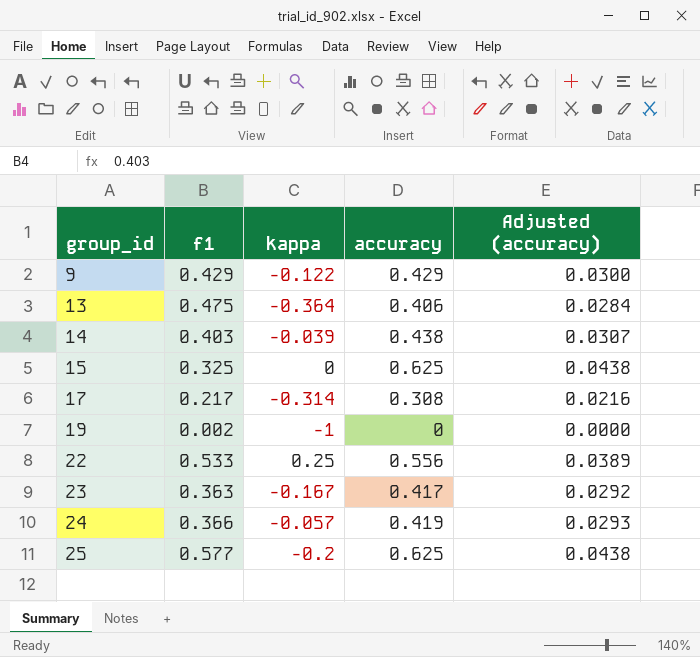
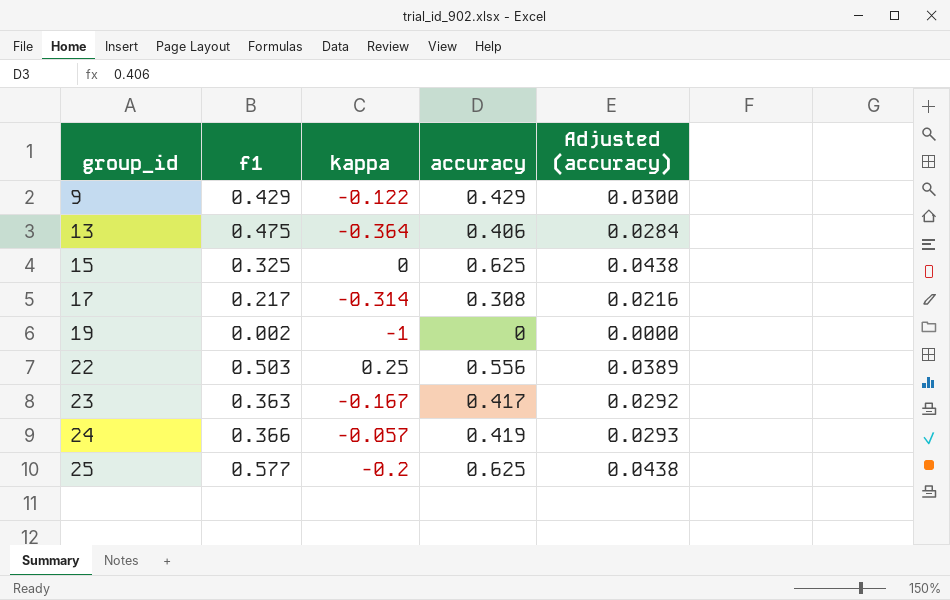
row 14: 0.403 | -0.039 | 0.438 | 0.0307 -> none
22 | f1: 0.533 -> 0.503

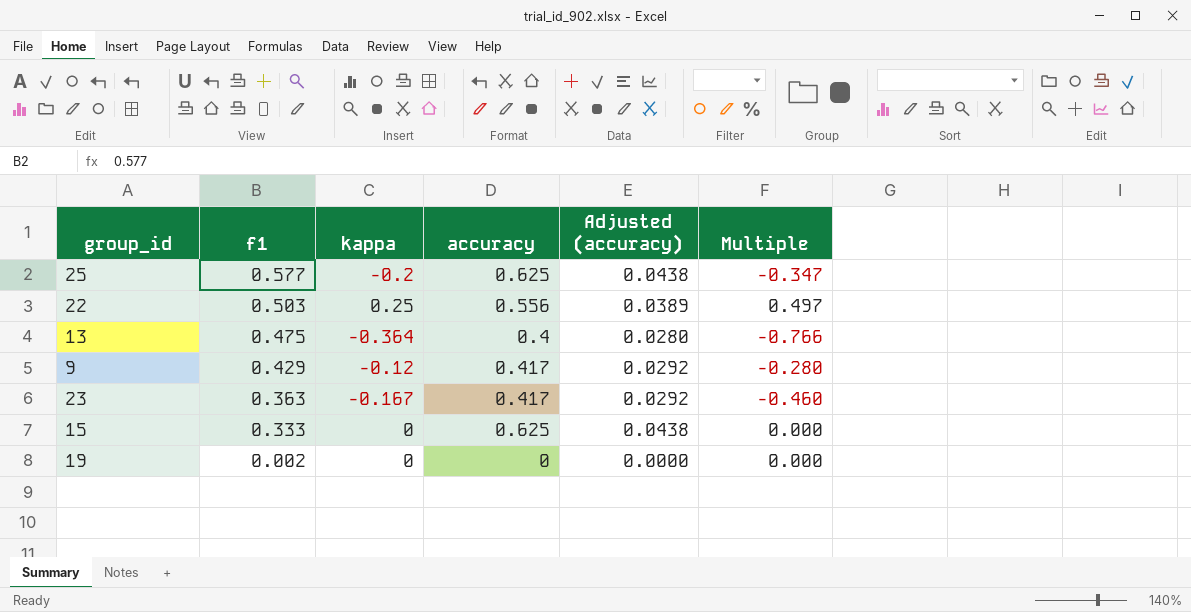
row order: group_id ascending -> f1 descending
column Multiple | formula: none -> [kappa] / [f1]
row 17: 0.217 | -0.314 | 0.308 | 0.0216 -> none
row 24: 0.366 | -0.057 | 0.419 | 0.0293 -> none
13 | accuracy: 0.406 -> 0.4
13 | Adjusted (accuracy): 0.0284 -> 0.0280
9 | kappa: -0.122 -> -0.12
9 | accuracy: 0.429 -> 0.417
9 | Adjusted (accuracy): 0.0300 -> 0.0292
15 | f1: 0.325 -> 0.333
19 | kappa: -1 -> 0

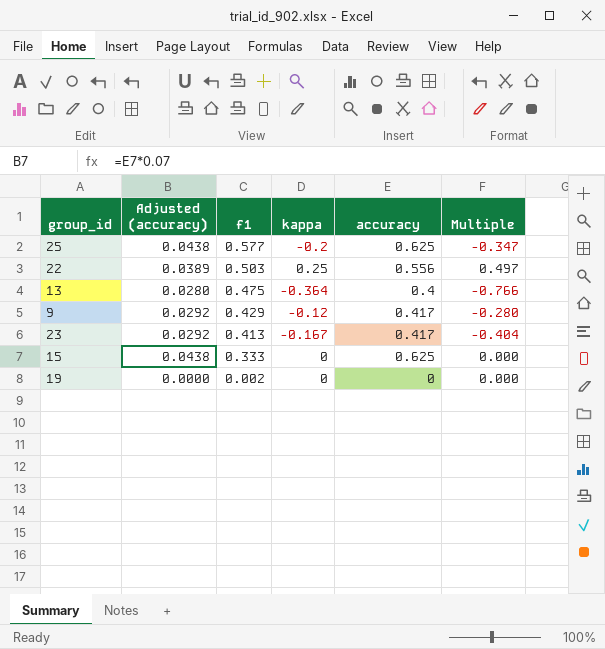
column Adjusted (accuracy) | position: 5 -> 2
23 | f1: 0.363 -> 0.413
23 | Multiple: -0.460 -> -0.404

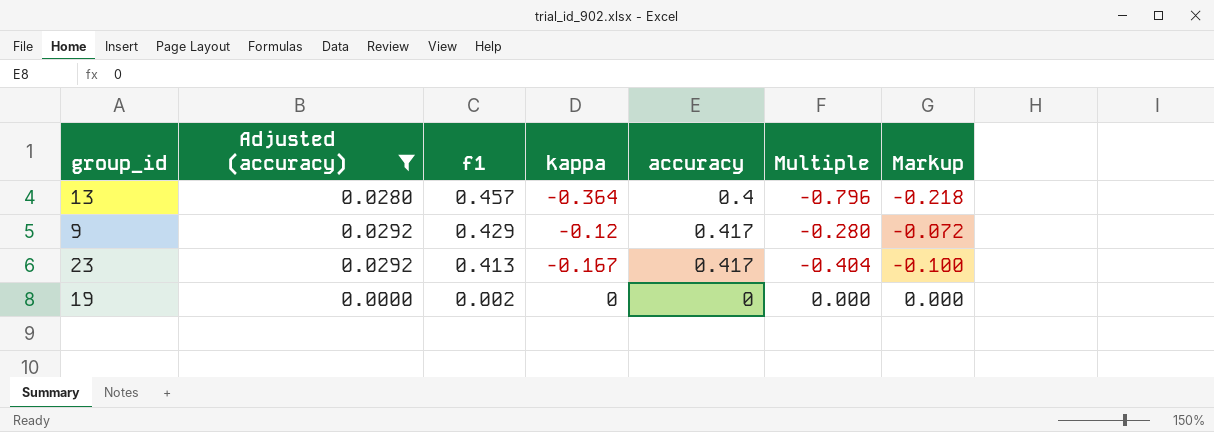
filter: none -> Adjusted (accuracy) <= 0.0292
column Markup | formula: none -> [kappa] * 0.6
13 | f1: 0.475 -> 0.457
13 | Multiple: -0.766 -> -0.796

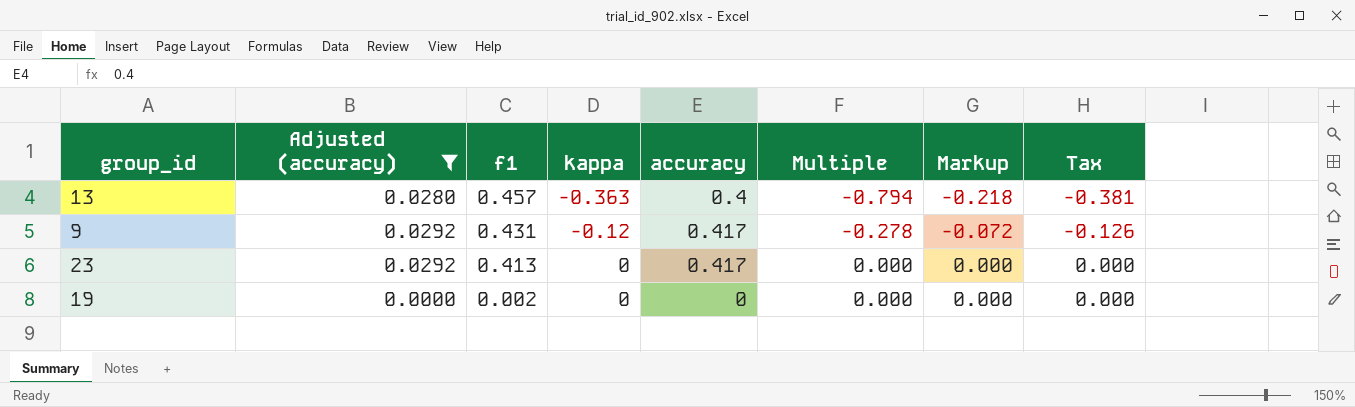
column Tax | formula: none -> [kappa] * 1.05
13 | kappa: -0.364 -> -0.363
13 | Multiple: -0.796 -> -0.794
9 | f1: 0.429 -> 0.431
9 | Multiple: -0.280 -> -0.278
23 | kappa: -0.167 -> 0
23 | Multiple: -0.404 -> 0.000
23 | Markup: -0.100 -> 0.000

